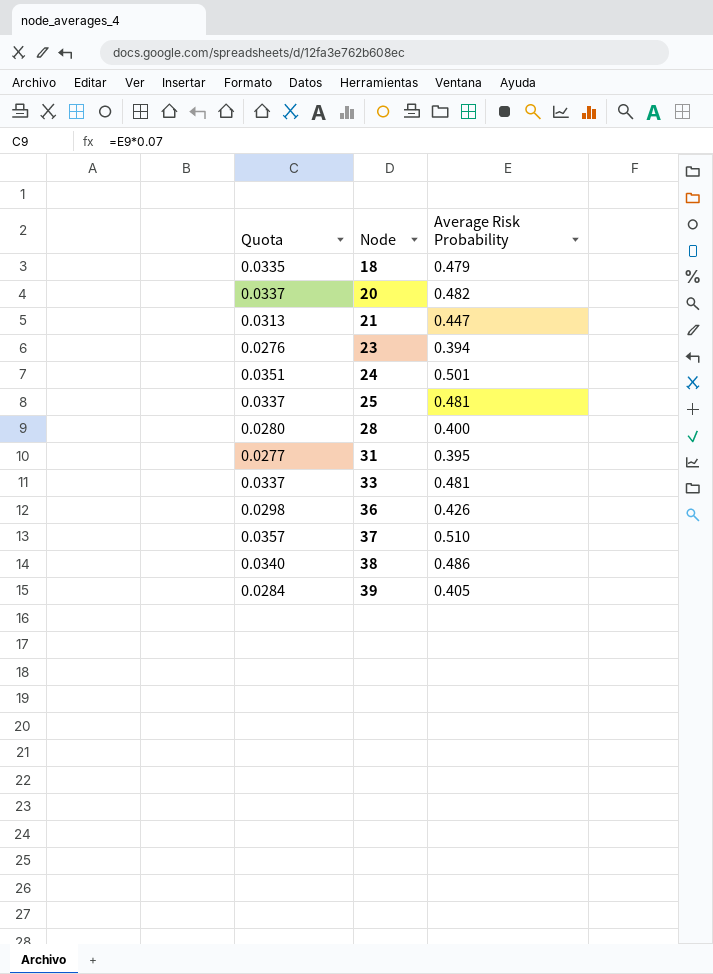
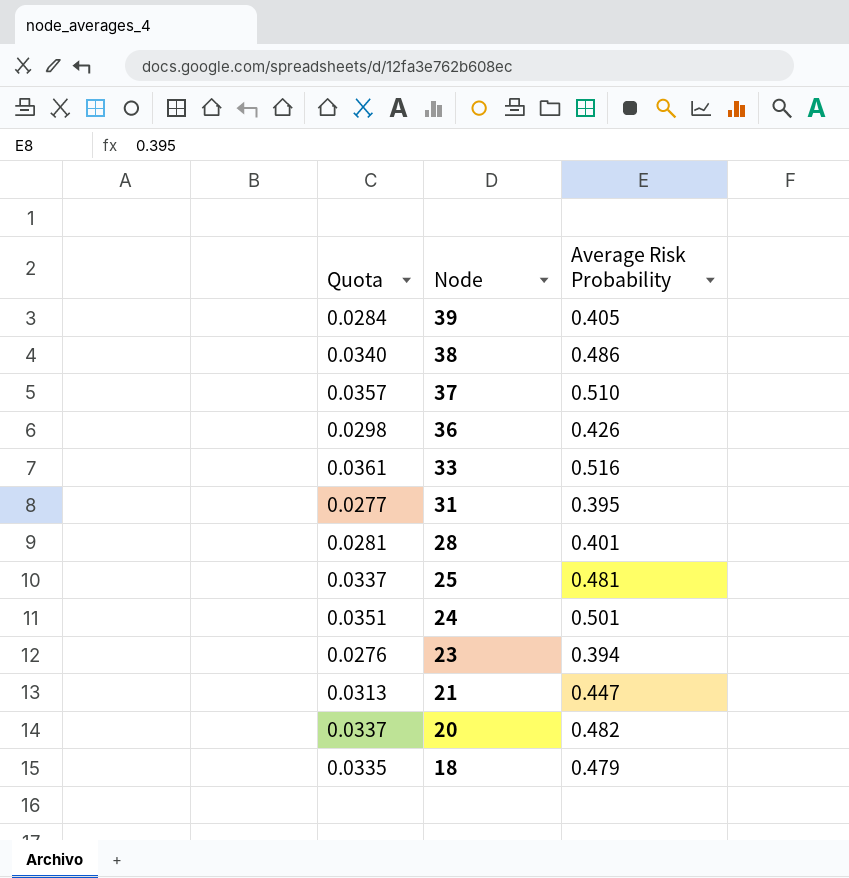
row order: Node ascending -> Node descending
33 | Quota: 0.0337 -> 0.0361
33 | Average Risk Probability: 0.481 -> 0.516
28 | Quota: 0.0280 -> 0.0281
28 | Average Risk Probability: 0.400 -> 0.401

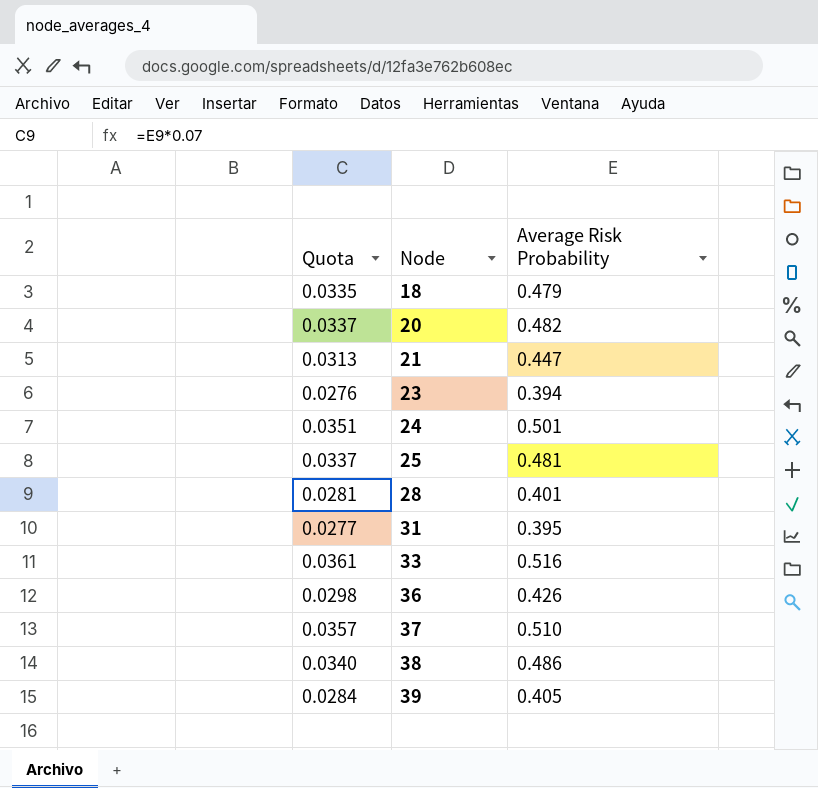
row order: Node descending -> Node ascending

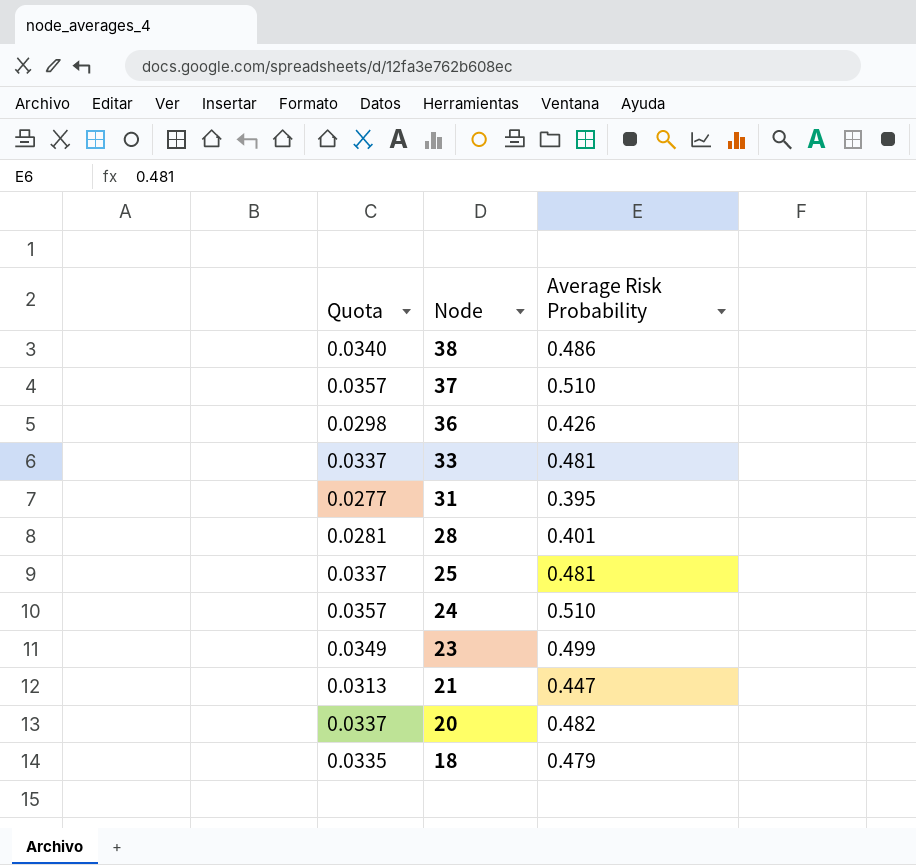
row order: Node ascending -> Node descending
row 39: 0.0284 | 0.405 -> none
33 | Quota: 0.0361 -> 0.0337
33 | Average Risk Probability: 0.516 -> 0.481
24 | Quota: 0.0351 -> 0.0357
24 | Average Risk Probability: 0.501 -> 0.510
23 | Quota: 0.0276 -> 0.0349
23 | Average Risk Probability: 0.394 -> 0.499

